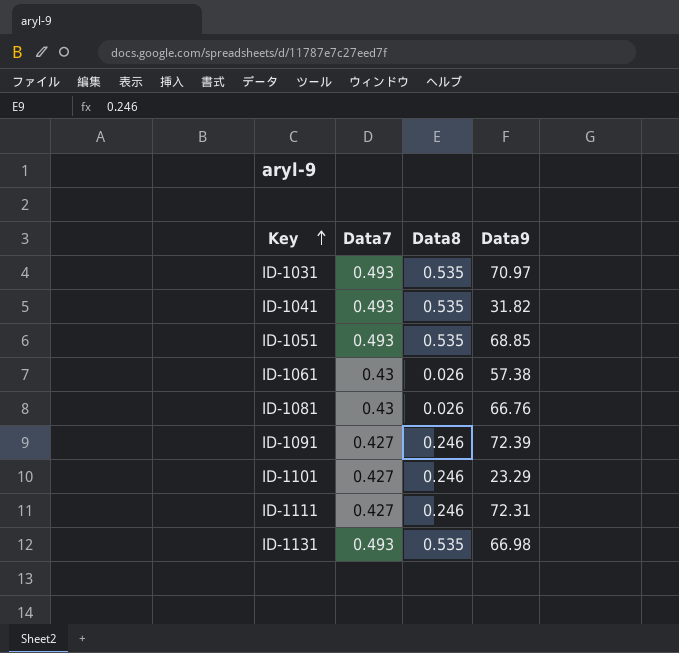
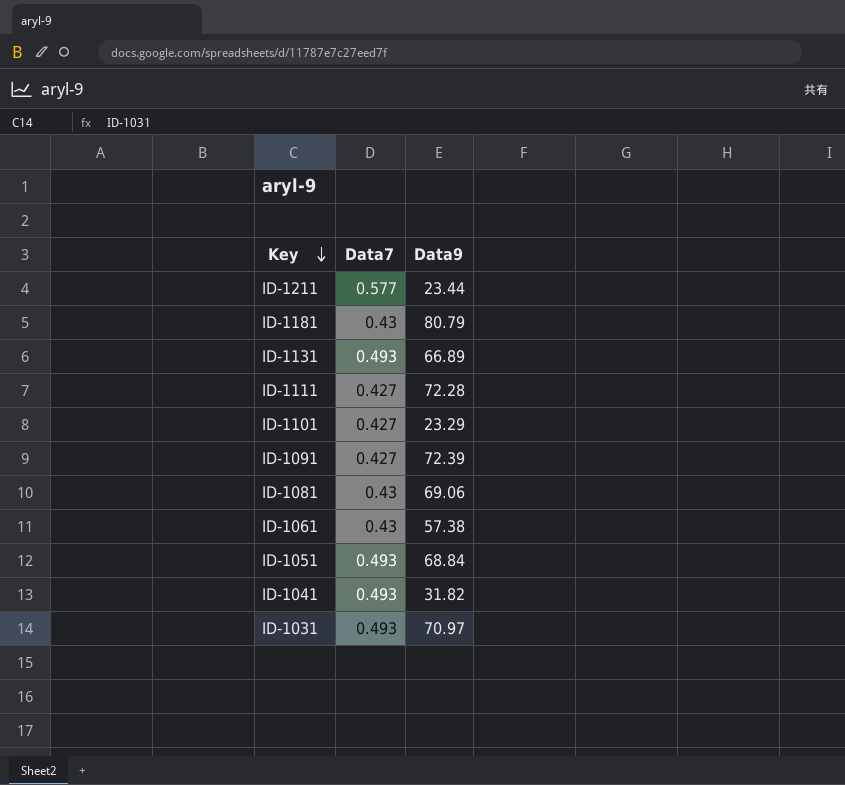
row order: Key ascending -> Key descending
column Data8 | position: 3 -> none
row ID-1211: none -> 0.577 | 23.44
row ID-1181: none -> 0.43 | 80.79
ID-1131 | Data9: 66.98 -> 66.89
ID-1111 | Data9: 72.31 -> 72.28
ID-1081 | Data9: 66.76 -> 69.06
ID-1051 | Data9: 68.85 -> 68.84

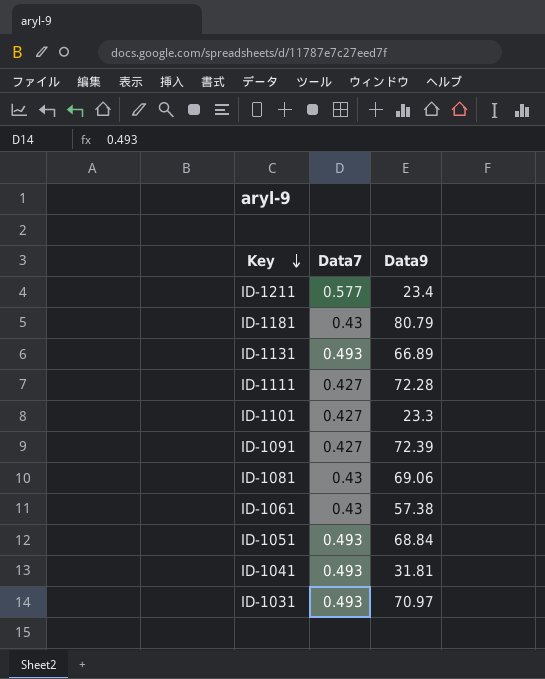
ID-1211 | Data9: 23.44 -> 23.4
ID-1101 | Data9: 23.29 -> 23.3
ID-1041 | Data9: 31.82 -> 31.81

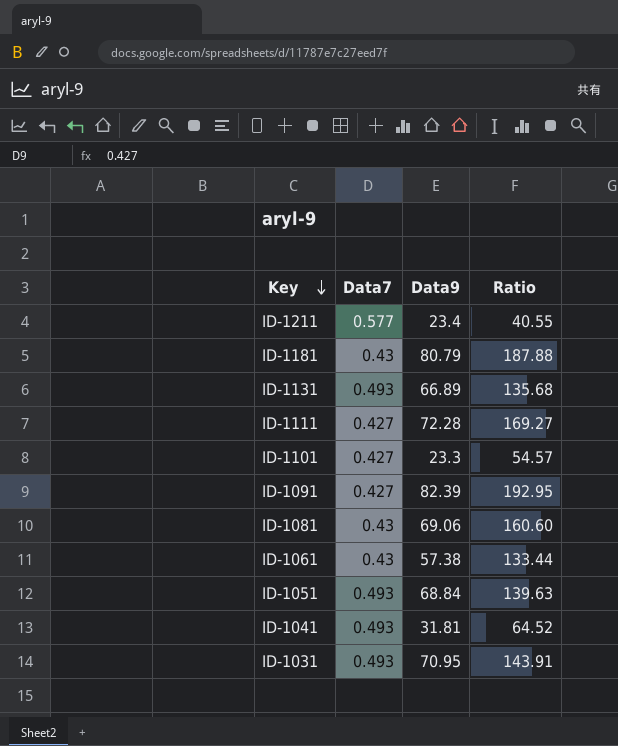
column Ratio | formula: none -> [Data9] / [Data7]
ID-1091 | Data9: 72.39 -> 82.39
ID-1031 | Data9: 70.97 -> 70.95

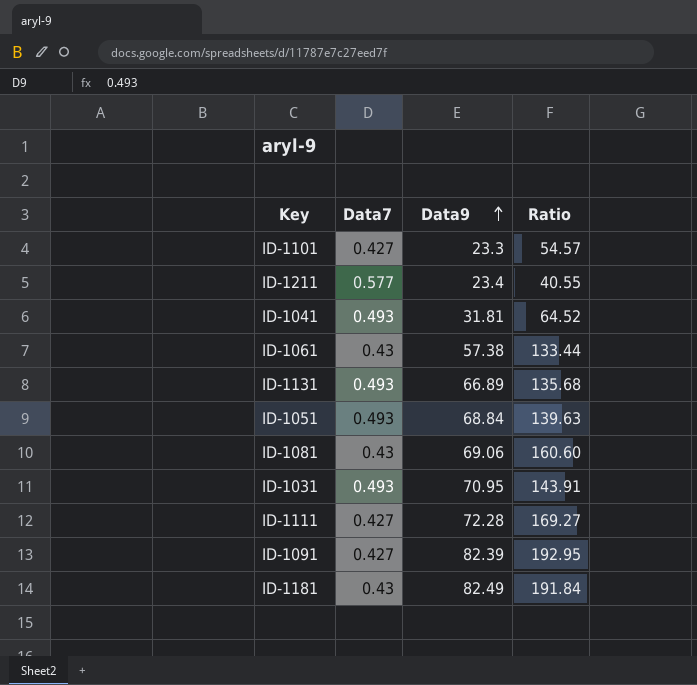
row order: Key descending -> Data9 ascending
ID-1181 | Data9: 80.79 -> 82.49
ID-1181 | Ratio: 187.88 -> 191.84

